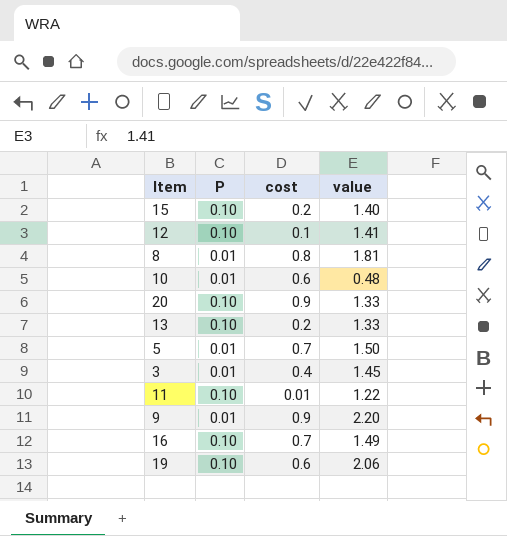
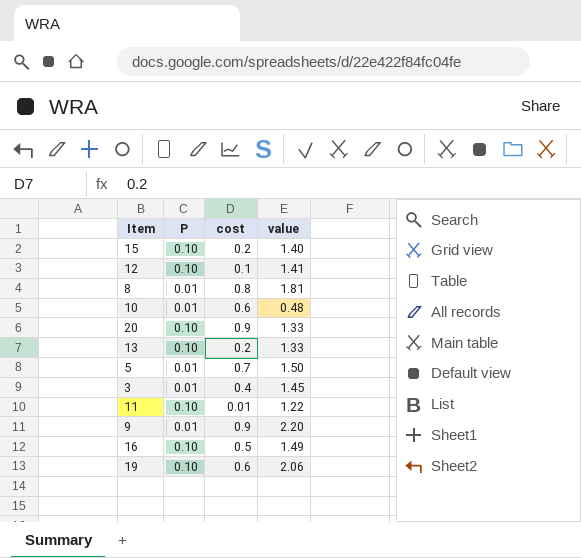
16 | cost: 0.7 -> 0.5

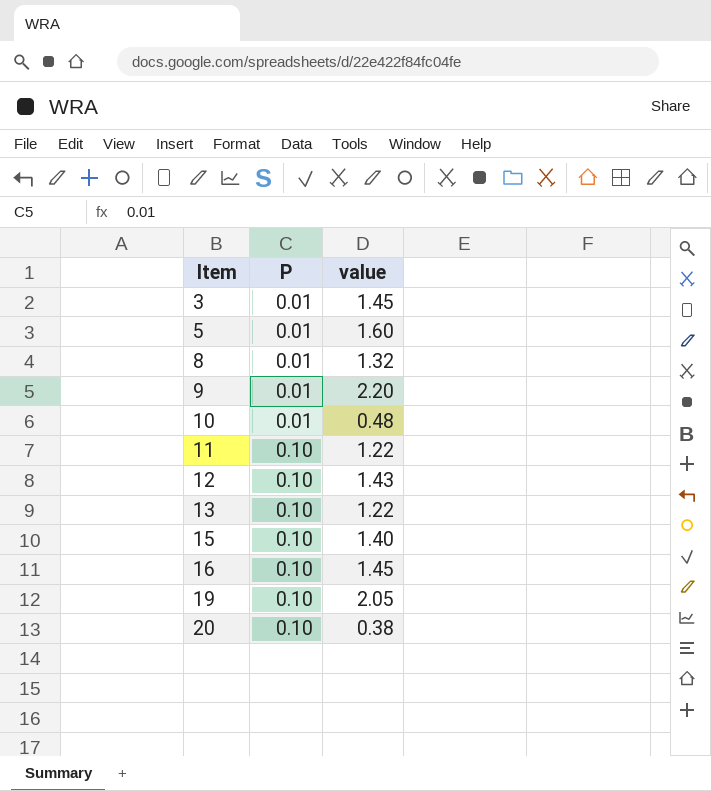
row order: none -> Item ascending
column cost | position: 3 -> none
5 | value: 1.50 -> 1.60
8 | value: 1.81 -> 1.32
12 | value: 1.41 -> 1.43
13 | value: 1.33 -> 1.22
16 | value: 1.49 -> 1.45
19 | value: 2.06 -> 2.05
20 | value: 1.33 -> 0.38

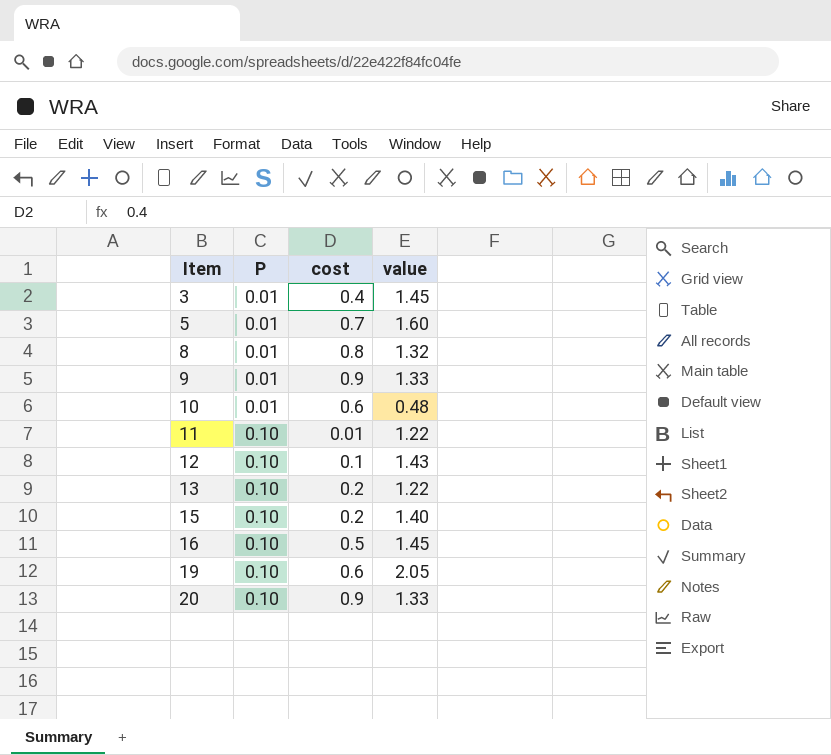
column cost | position: none -> 3
9 | value: 2.20 -> 1.33
20 | value: 0.38 -> 1.33

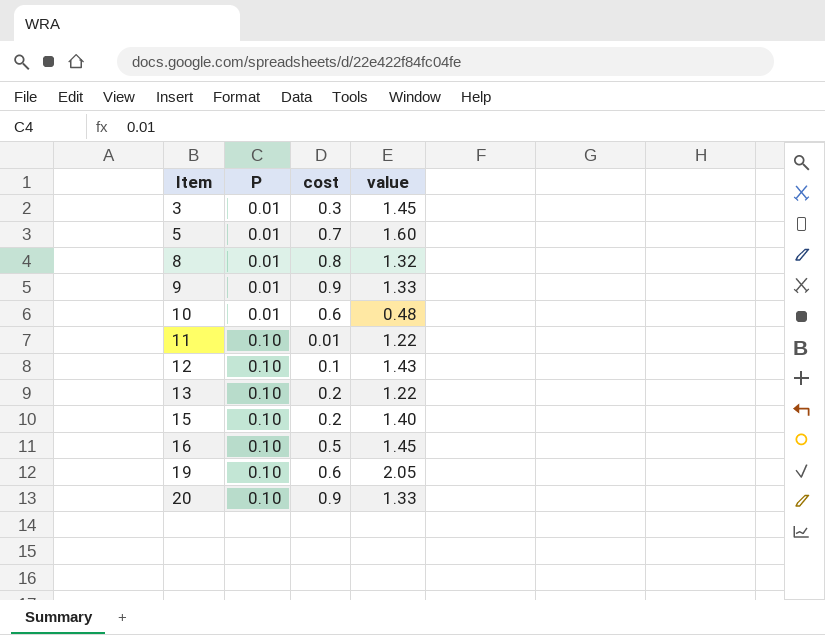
3 | cost: 0.4 -> 0.3

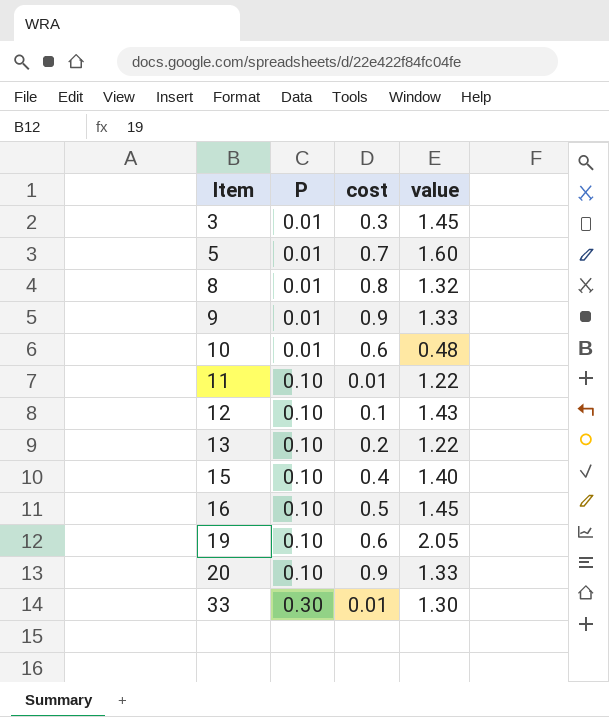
15 | cost: 0.2 -> 0.4
row 33: none -> 0.30 | 0.01 | 1.30

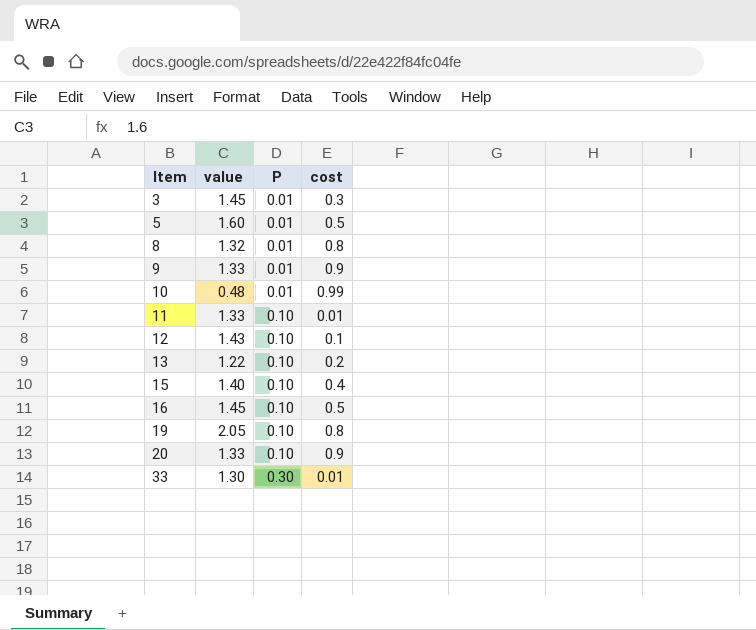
column value | position: 4 -> 2
5 | cost: 0.7 -> 0.5
10 | cost: 0.6 -> 0.99
11 | value: 1.22 -> 1.33
19 | cost: 0.6 -> 0.8

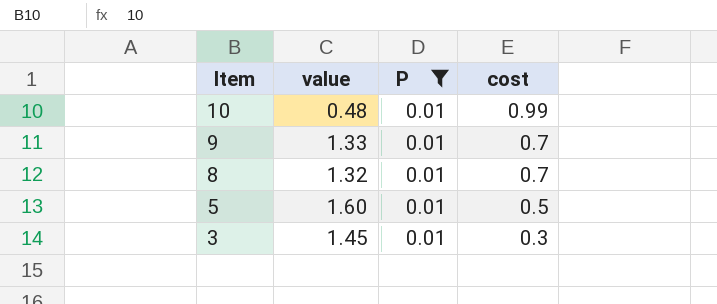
filter: none -> P = 0.01
row order: Item ascending -> Item descending
9 | cost: 0.9 -> 0.7
8 | cost: 0.8 -> 0.7

